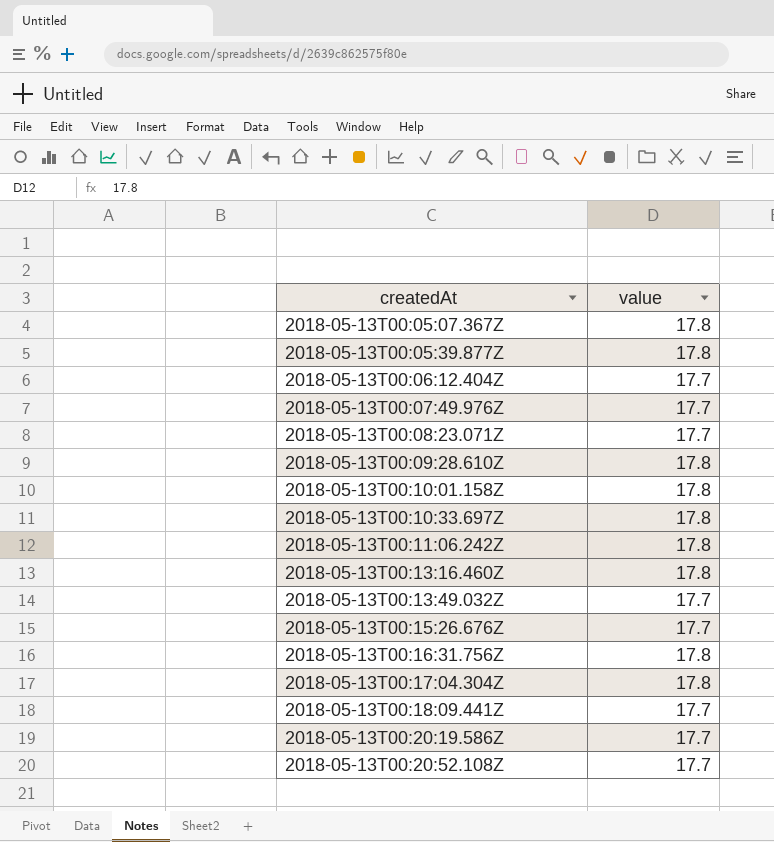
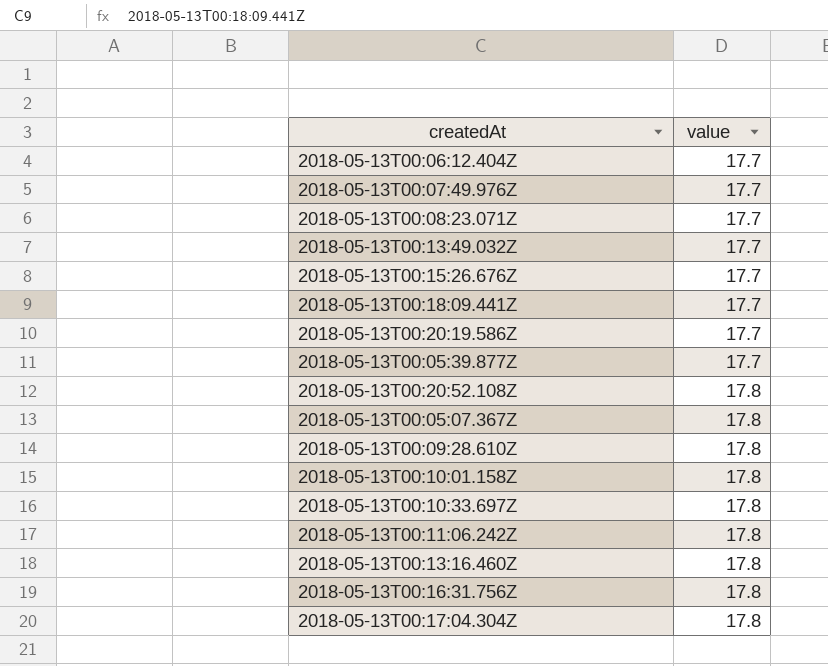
row order: createdAt ascending -> value ascending
2018-05-13T00:05:39.877Z | value: 17.8 -> 17.7
2018-05-13T00:20:52.108Z | value: 17.7 -> 17.8

